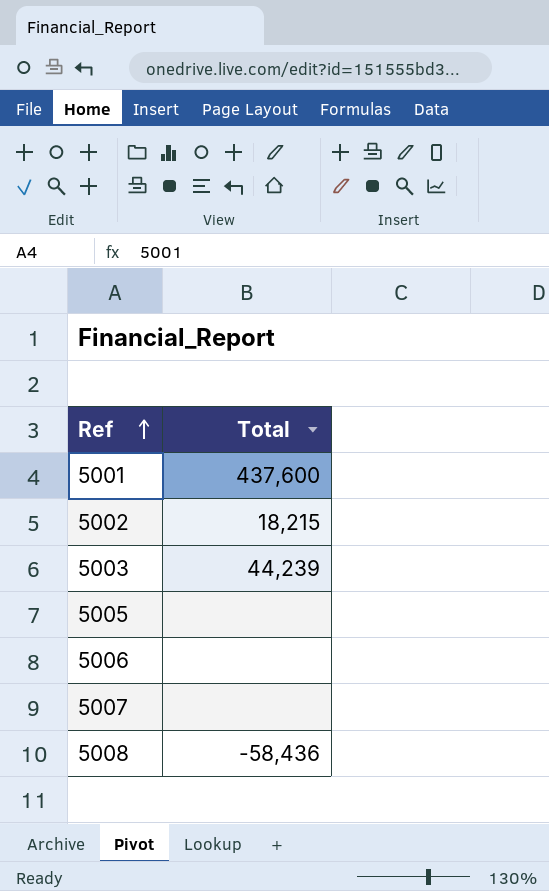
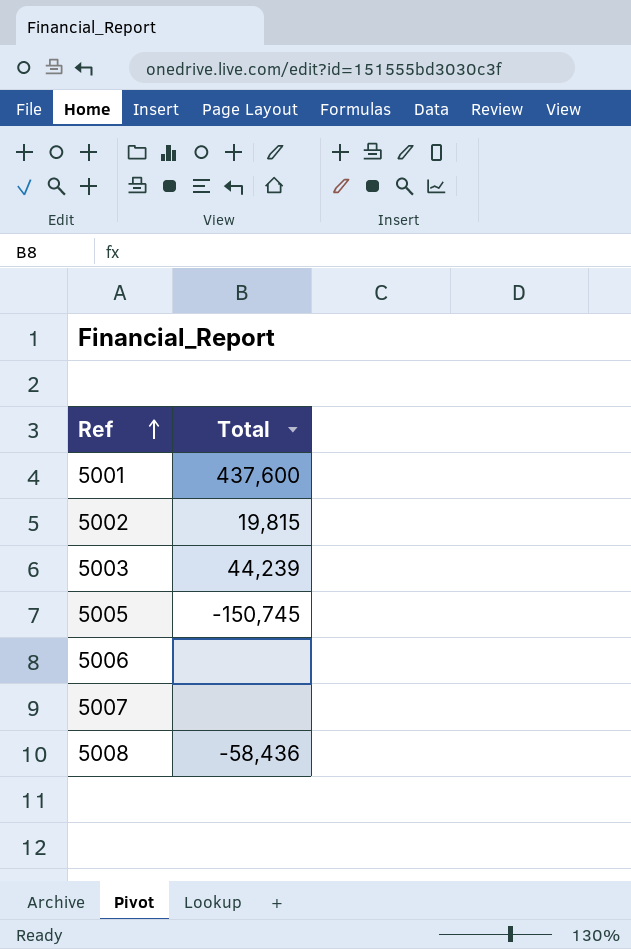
5002 | Total: 18,215 -> 19,815
5005 | Total: none -> -150,745

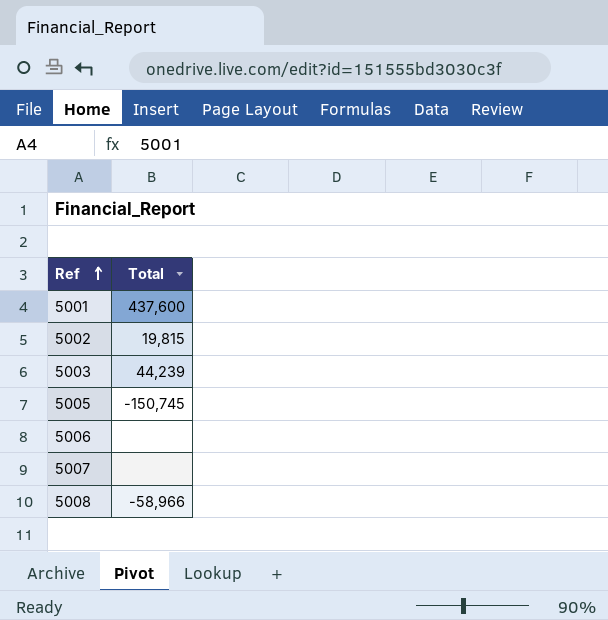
5008 | Total: -58,436 -> -58,966

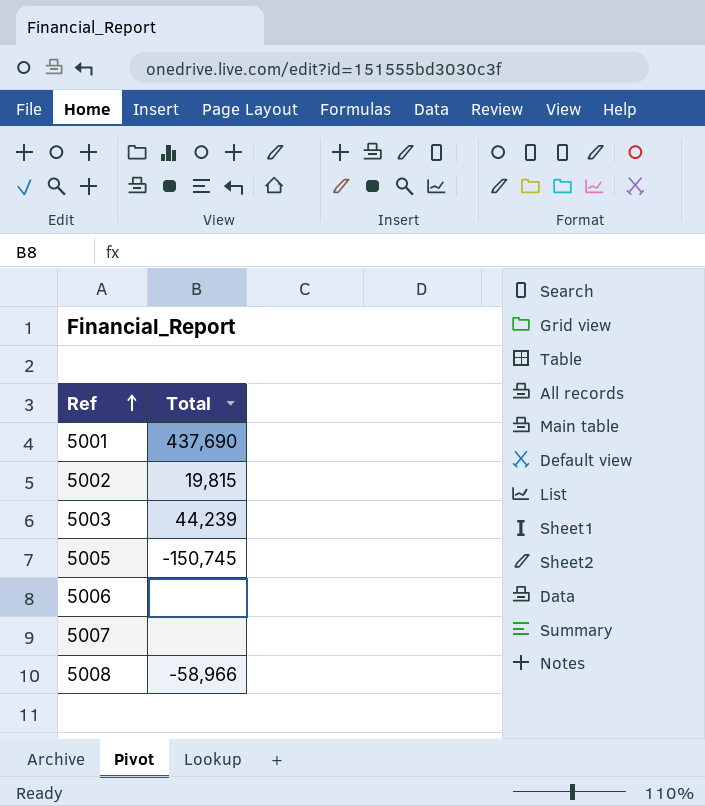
5001 | Total: 437,600 -> 437,690

